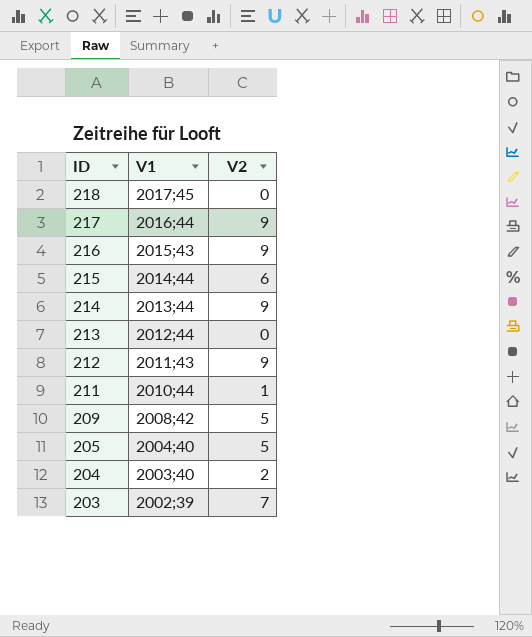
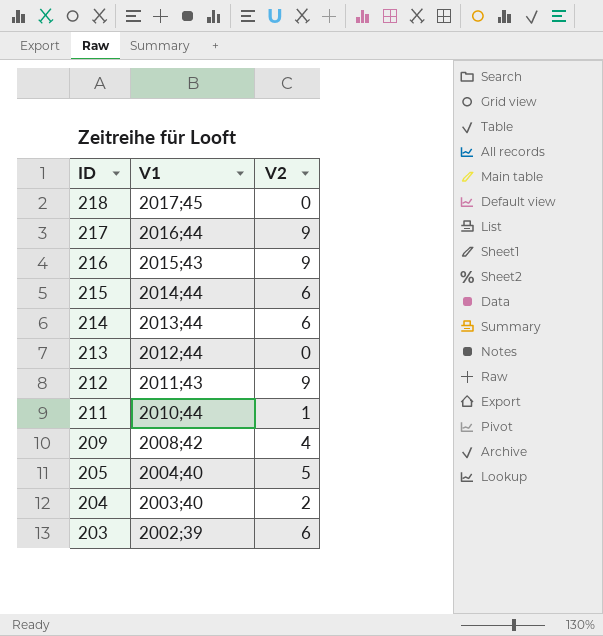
214 | V2: 9 -> 6
209 | V2: 5 -> 4
203 | V2: 7 -> 6

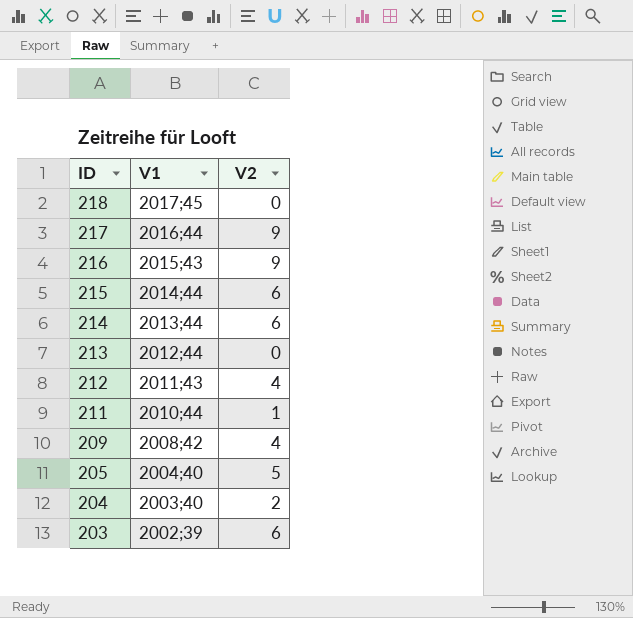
212 | V2: 9 -> 4

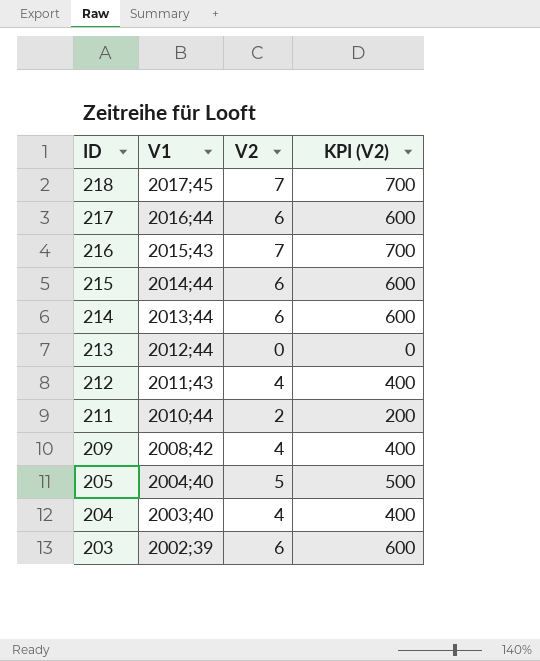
column KPI (V2) | formula: none -> [V2] * 100
218 | V2: 0 -> 7
217 | V2: 9 -> 6
216 | V2: 9 -> 7
211 | V2: 1 -> 2
204 | V2: 2 -> 4

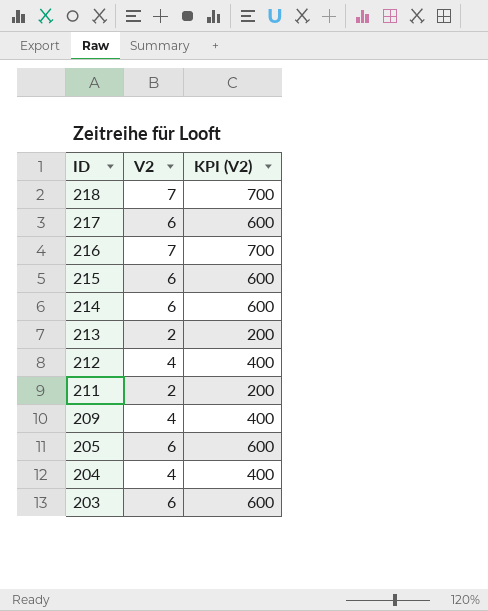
column V1 | position: 2 -> none
213 | V2: 0 -> 2
213 | KPI (V2): 0 -> 200
205 | V2: 5 -> 6
205 | KPI (V2): 500 -> 600

